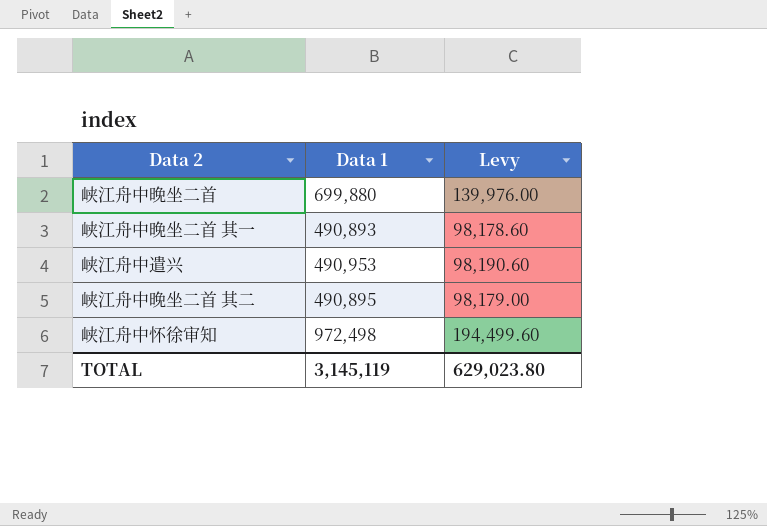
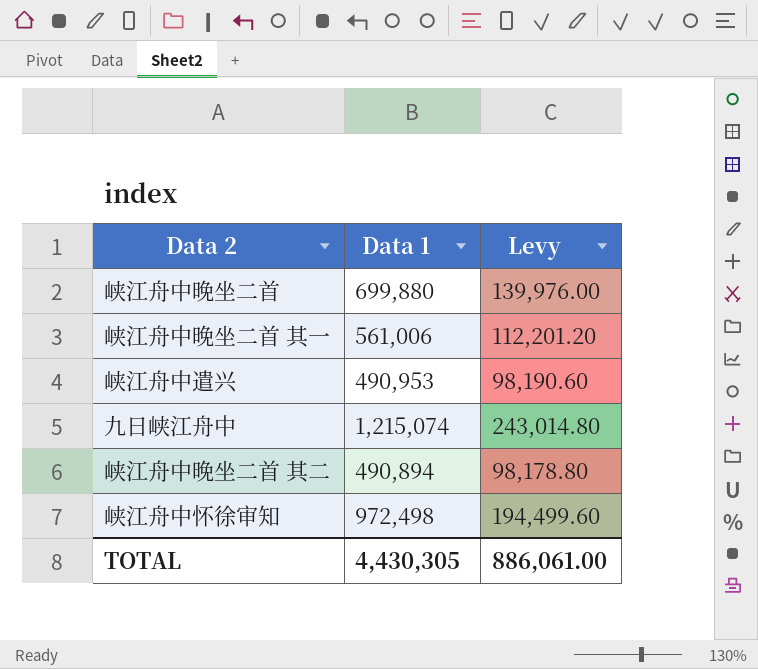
峡江舟中晚坐二首 其一 | Data 1: 490,893 -> 561,006
峡江舟中晚坐二首 其一 | Levy: 98,178.60 -> 112,201.20
row 九日峡江舟中: none -> 1,215,074 | 243,014.80
峡江舟中晚坐二首 其二 | Data 1: 490,895 -> 490,894
峡江舟中晚坐二首 其二 | Levy: 98,179.00 -> 98,178.80
TOTAL | Data 1: 3,145,119 -> 4,430,305
TOTAL | Levy: 629,023.80 -> 886,061.00

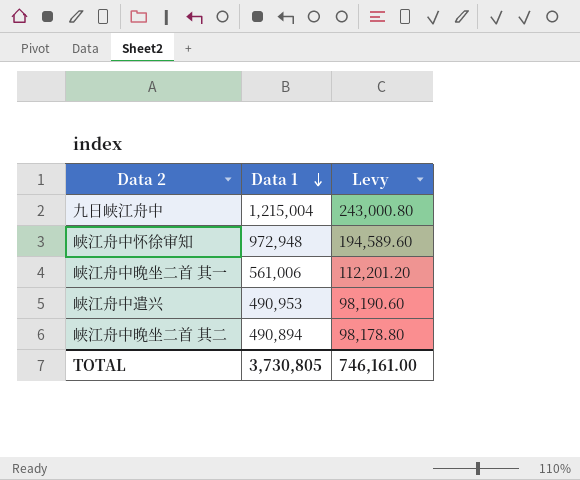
row order: none -> Data 1 descending
row 峡江舟中晚坐二首: 699,880 | 139,976.00 -> none
九日峡江舟中 | Data 1: 1,215,074 -> 1,215,004
九日峡江舟中 | Levy: 243,014.80 -> 243,000.80
峡江舟中怀徐审知 | Data 1: 972,498 -> 972,948
峡江舟中怀徐审知 | Levy: 194,499.60 -> 194,589.60
TOTAL | Data 1: 4,430,305 -> 3,730,805
TOTAL | Levy: 886,061.00 -> 746,161.00

